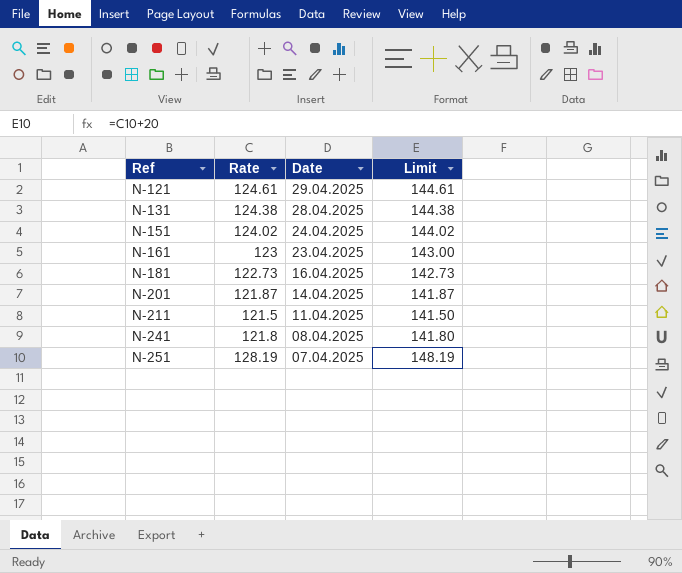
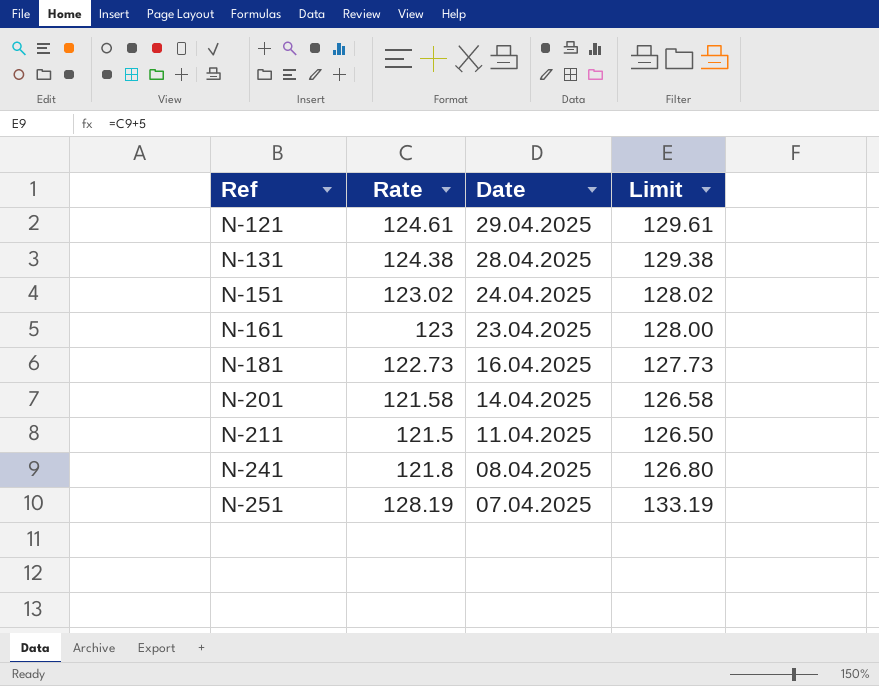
column Limit | formula: [Rate] + 20 -> [Rate] + 5
N-151 | Rate: 124.02 -> 123.02
N-201 | Rate: 121.87 -> 121.58

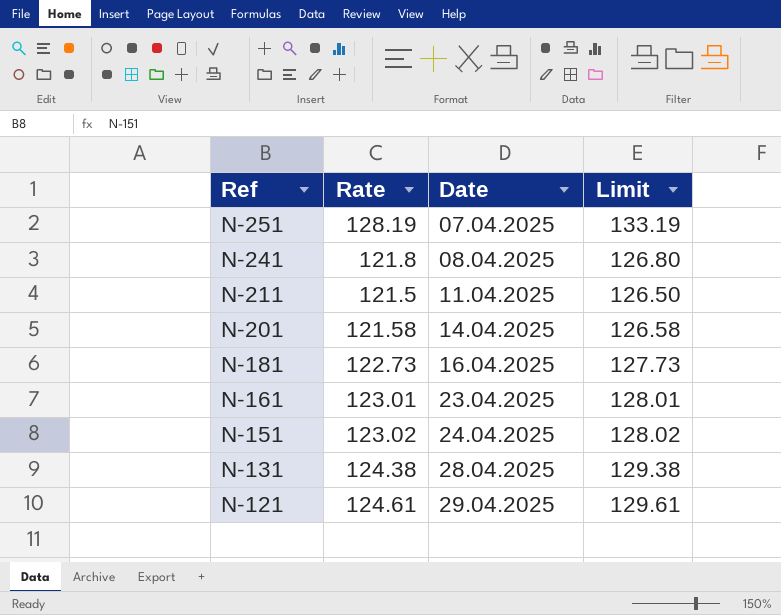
row order: Ref ascending -> Ref descending
N-161 | Rate: 123 -> 123.01
N-161 | Limit: 128.00 -> 128.01

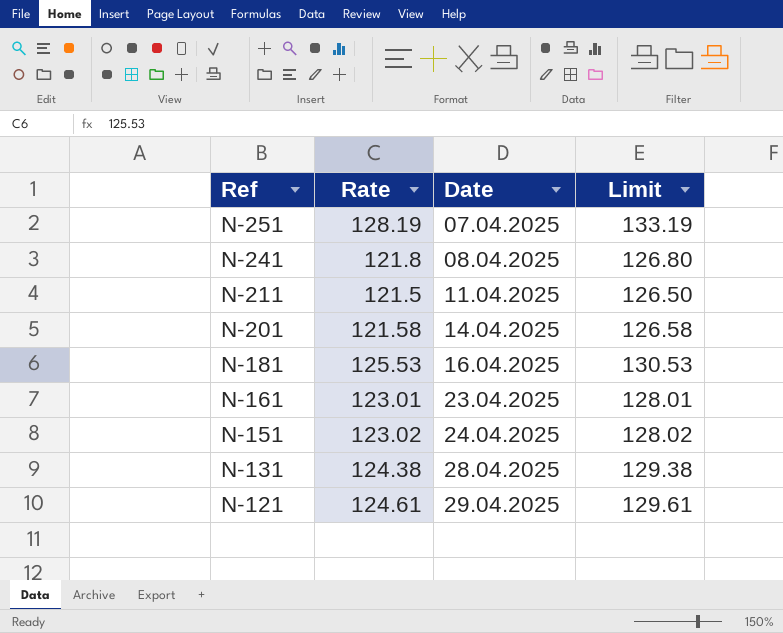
N-181 | Rate: 122.73 -> 125.53
N-181 | Limit: 127.73 -> 130.53

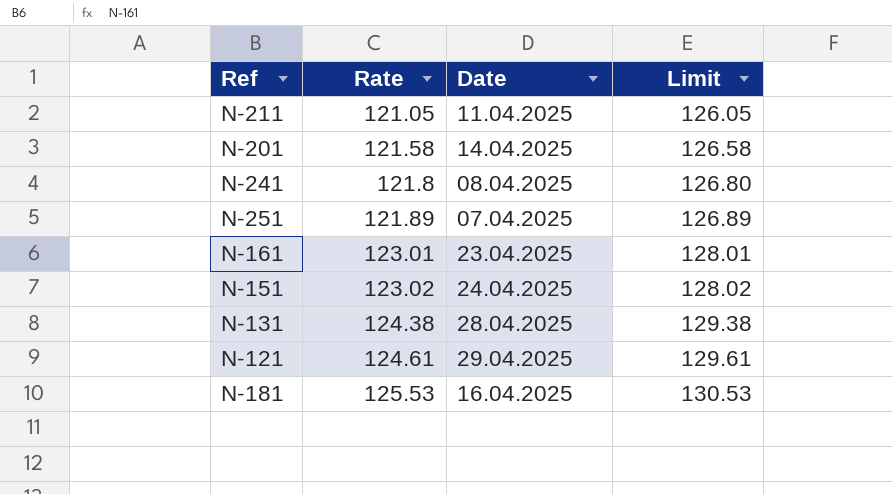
row order: Ref descending -> Rate ascending
N-211 | Rate: 121.5 -> 121.05
N-211 | Limit: 126.50 -> 126.05
N-251 | Rate: 128.19 -> 121.89
N-251 | Limit: 133.19 -> 126.89

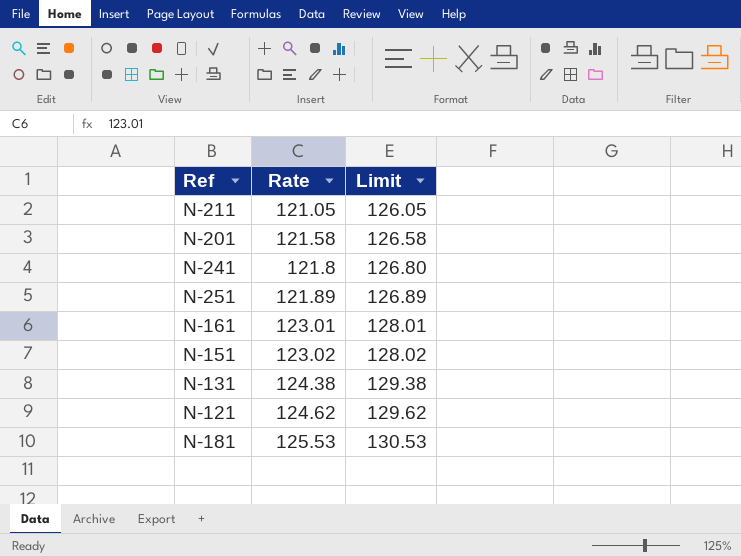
column Date | position: 3 -> none
N-121 | Rate: 124.61 -> 124.62
N-121 | Limit: 129.61 -> 129.62

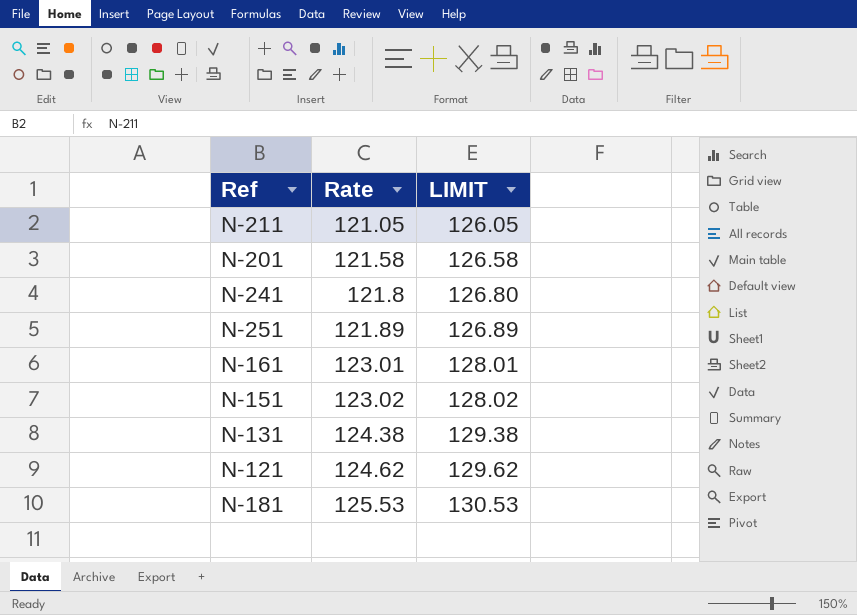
column name: Limit -> LIMIT

